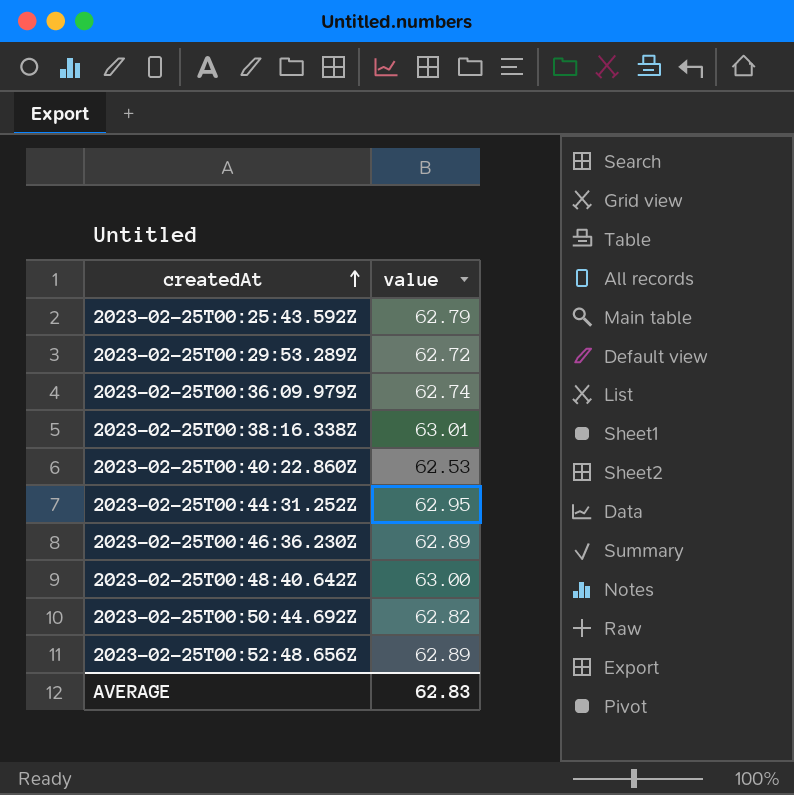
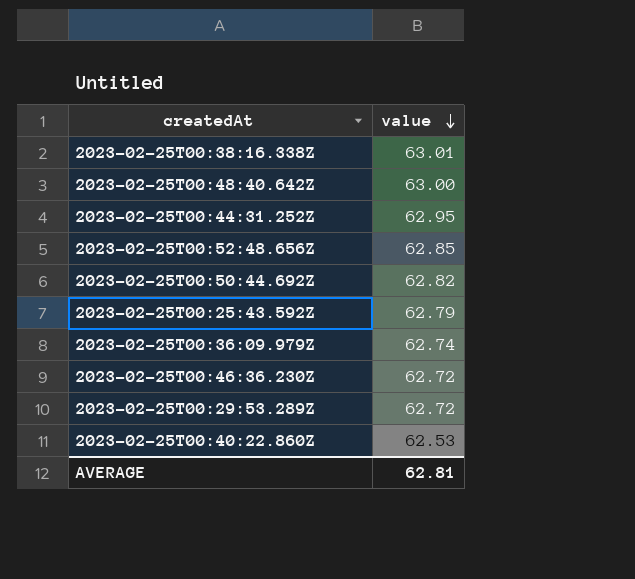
row order: createdAt ascending -> value descending
2023-02-25T00:52:48.656Z | value: 62.89 -> 62.85
2023-02-25T00:46:36.230Z | value: 62.89 -> 62.72
AVERAGE | value: 62.83 -> 62.81

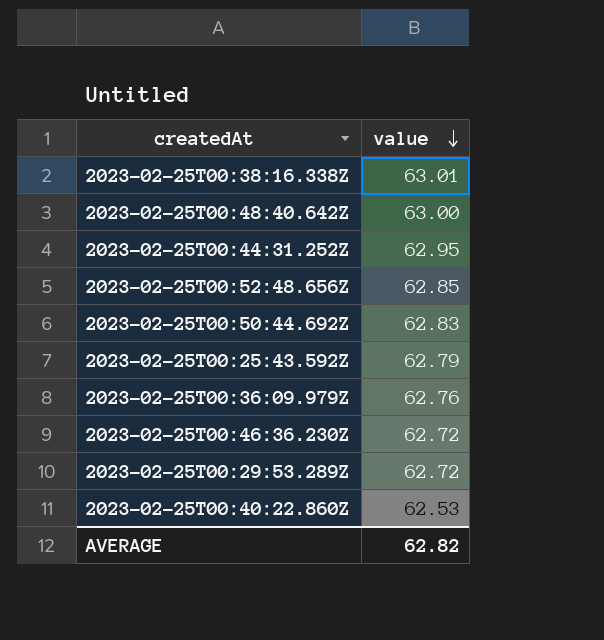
2023-02-25T00:50:44.692Z | value: 62.82 -> 62.83
2023-02-25T00:36:09.979Z | value: 62.74 -> 62.76
AVERAGE | value: 62.81 -> 62.82

